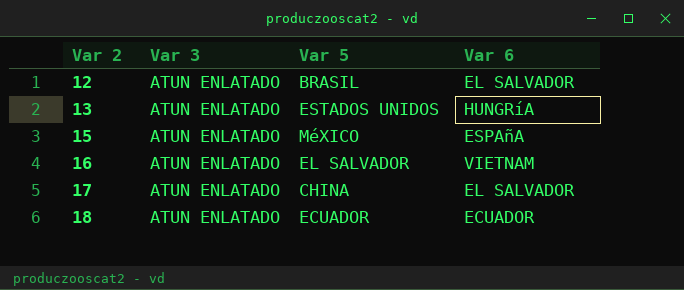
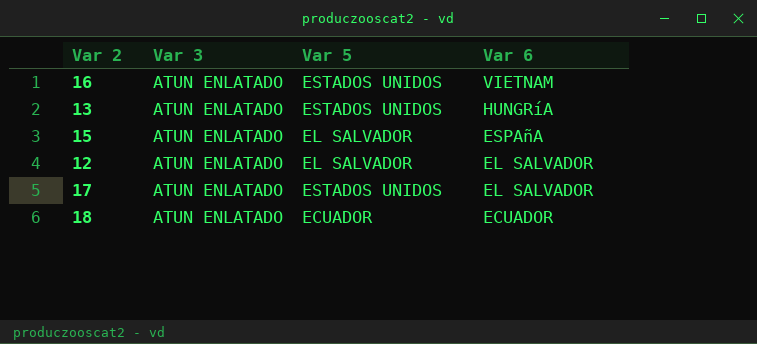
row order: Var 2 ascending -> Var 6 descending
16 | Var 5: EL SALVADOR -> ESTADOS UNIDOS
15 | Var 5: MéXICO -> EL SALVADOR
12 | Var 5: BRASIL -> EL SALVADOR
17 | Var 5: CHINA -> ESTADOS UNIDOS

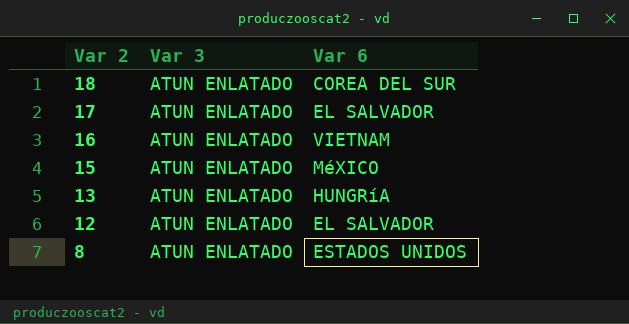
row order: Var 6 descending -> Var 2 descending
column Var 5 | position: 3 -> none
18 | Var 6: ECUADOR -> COREA DEL SUR
15 | Var 6: ESPAñA -> MéXICO
row 8: none -> ATUN ENLATADO | ESTADOS UNIDOS

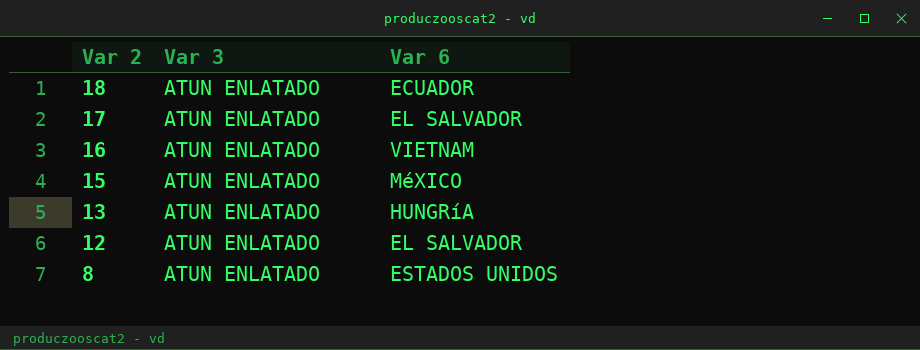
18 | Var 6: COREA DEL SUR -> ECUADOR

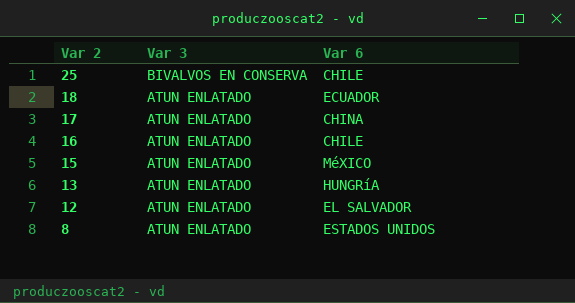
row 25: none -> BIVALVOS EN CONSERVA | CHILE
17 | Var 6: EL SALVADOR -> CHINA
16 | Var 6: VIETNAM -> CHILE

